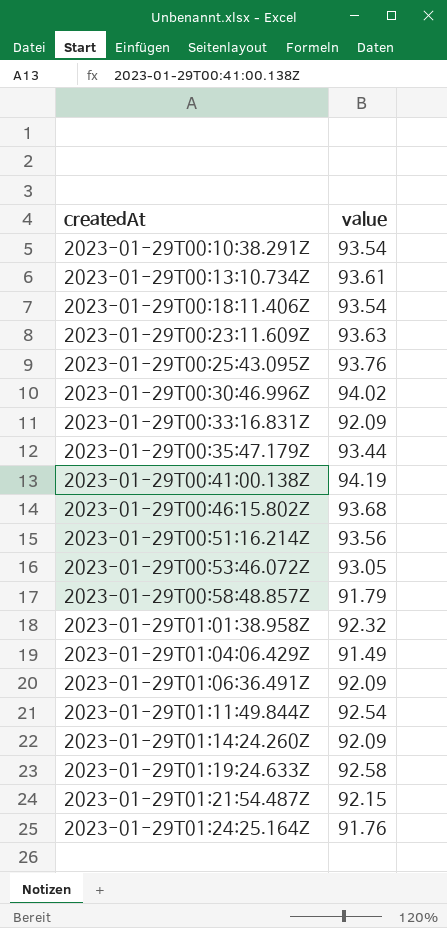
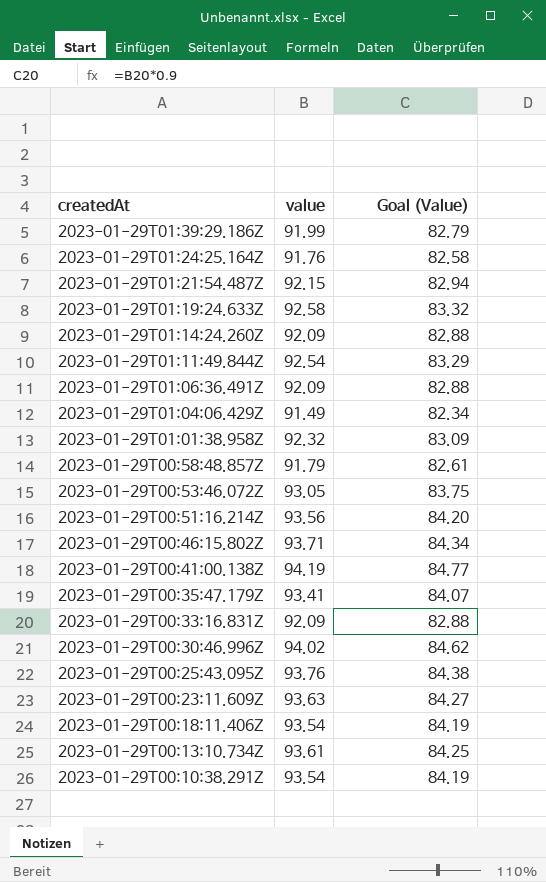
row order: createdAt ascending -> createdAt descending
column Goal (Value) | formula: none -> [value] * 0.9
row 2023-01-29T01:39:29.186Z: none -> 91.99 | 82.79
2023-01-29T00:46:15.802Z | value: 93.68 -> 93.71
2023-01-29T00:35:47.179Z | value: 93.44 -> 93.41

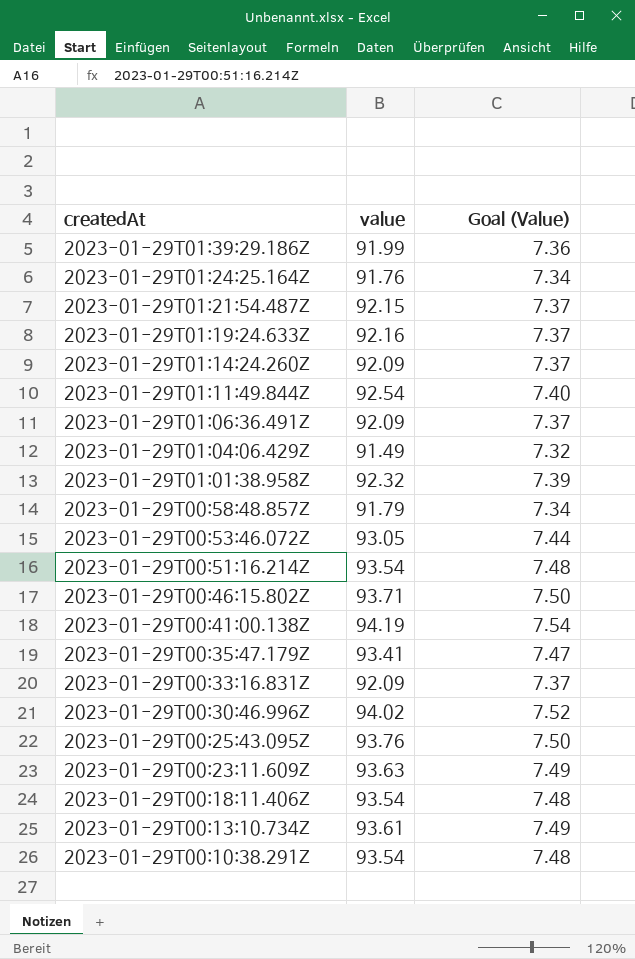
column Goal (Value) | formula: [value] * 0.9 -> [value] * 0.08
2023-01-29T01:19:24.633Z | value: 92.58 -> 92.16
2023-01-29T00:51:16.214Z | value: 93.56 -> 93.54

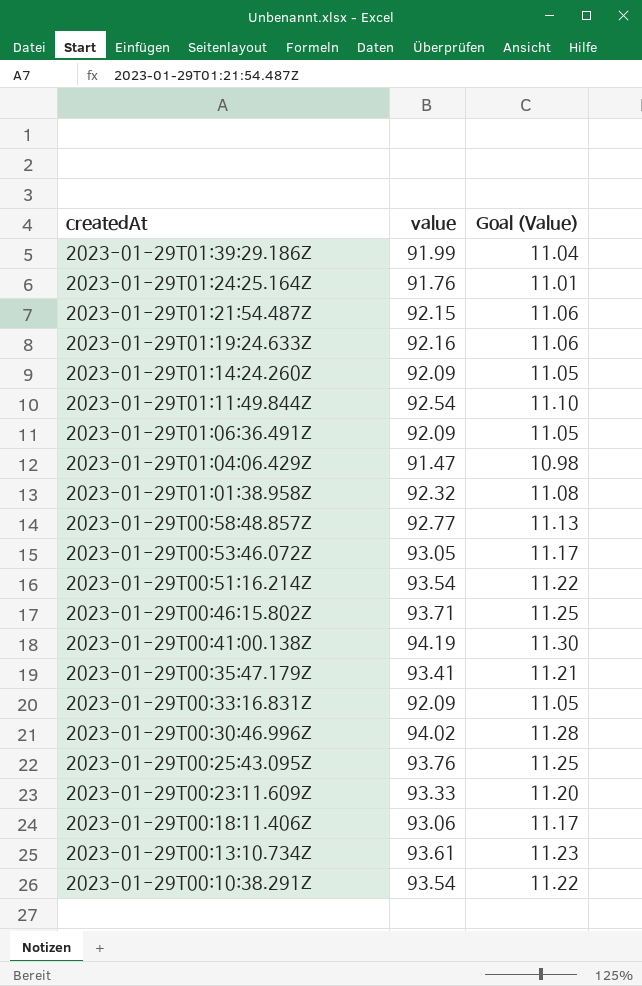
column Goal (Value) | formula: [value] * 0.08 -> [value] * 0.12
2023-01-29T01:04:06.429Z | value: 91.49 -> 91.47
2023-01-29T00:58:48.857Z | value: 91.79 -> 92.77
2023-01-29T00:23:11.609Z | value: 93.63 -> 93.33
2023-01-29T00:18:11.406Z | value: 93.54 -> 93.06

